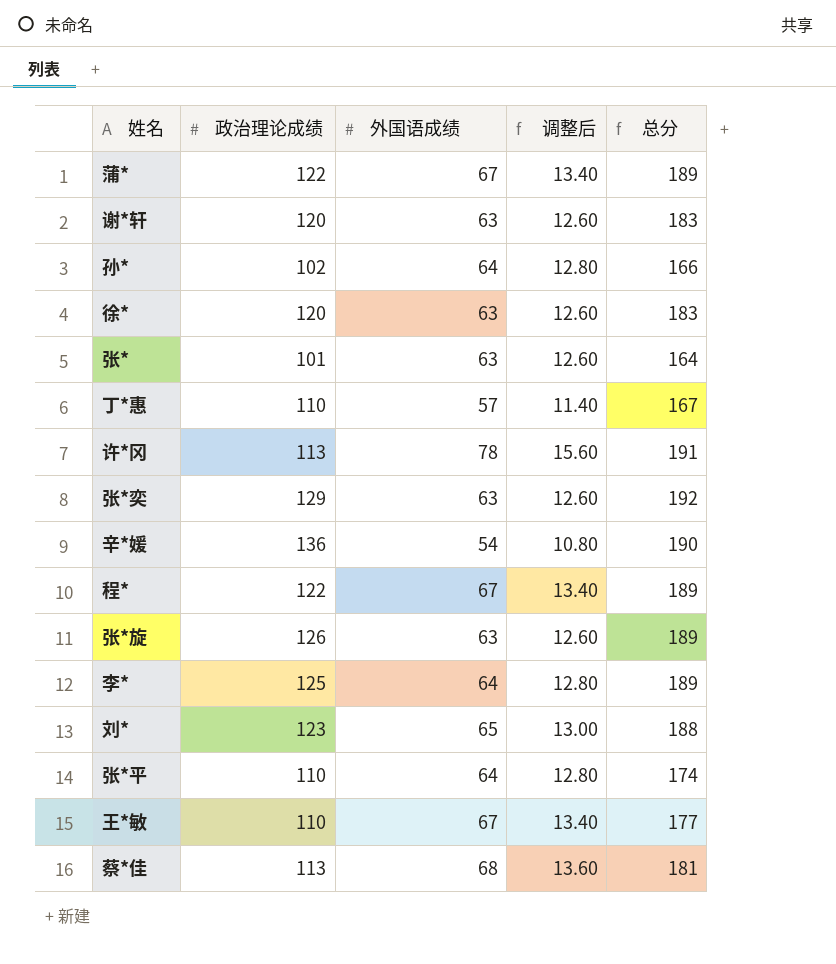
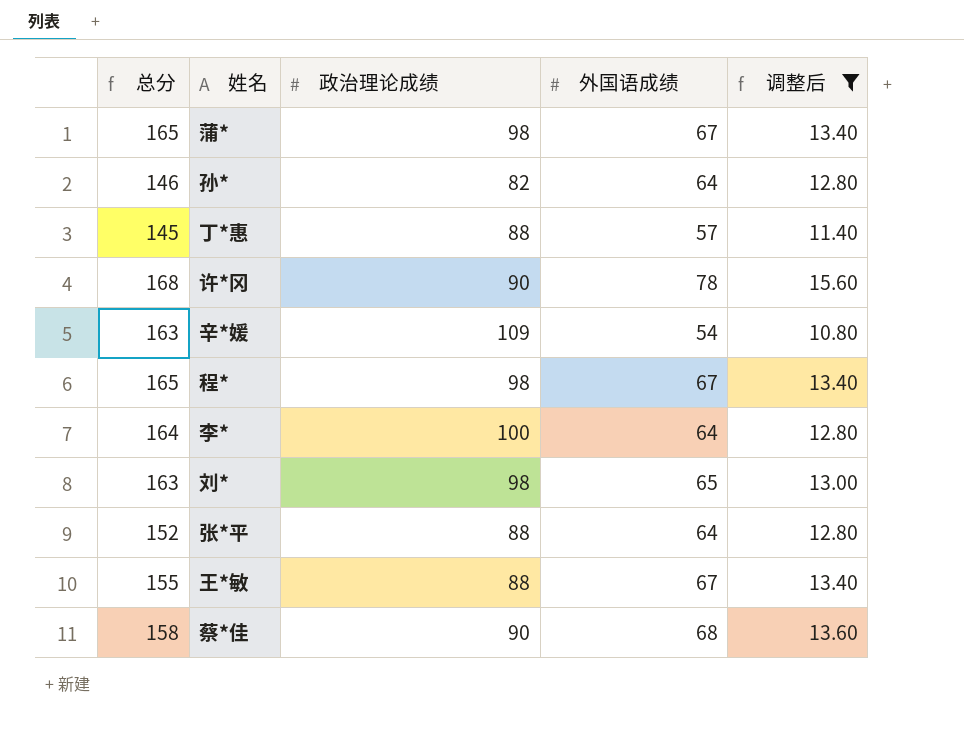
filter: none -> 调整后 != 12.60
column 总分 | position: 5 -> 1
蒲* | 总分: 189 -> 165
蒲* | 政治理论成绩: 122 -> 98
孙* | 总分: 166 -> 146
孙* | 政治理论成绩: 102 -> 82
丁*惠 | 总分: 167 -> 145
丁*惠 | 政治理论成绩: 110 -> 88
许*冈 | 总分: 191 -> 168
许*冈 | 政治理论成绩: 113 -> 90
辛*媛 | 总分: 190 -> 163
辛*媛 | 政治理论成绩: 136 -> 109
程* | 总分: 189 -> 165
程* | 政治理论成绩: 122 -> 98
李* | 总分: 189 -> 164
李* | 政治理论成绩: 125 -> 100
刘* | 总分: 188 -> 163
刘* | 政治理论成绩: 123 -> 98
张*平 | 总分: 174 -> 152
张*平 | 政治理论成绩: 110 -> 88
王*敏 | 总分: 177 -> 155
王*敏 | 政治理论成绩: 110 -> 88
蔡*佳 | 总分: 181 -> 158
蔡*佳 | 政治理论成绩: 113 -> 90

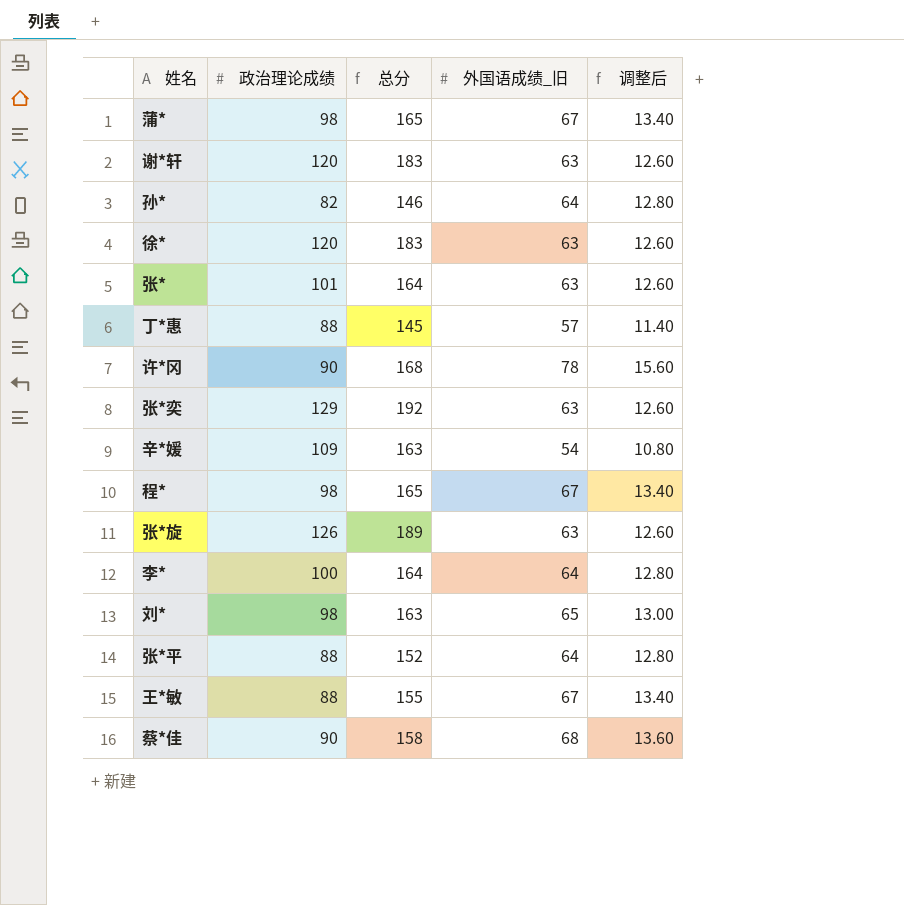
filter: 调整后 != 12.60 -> none
column 总分 | position: 1 -> 3
column name: 外国语成绩 -> 外国语成绩_旧

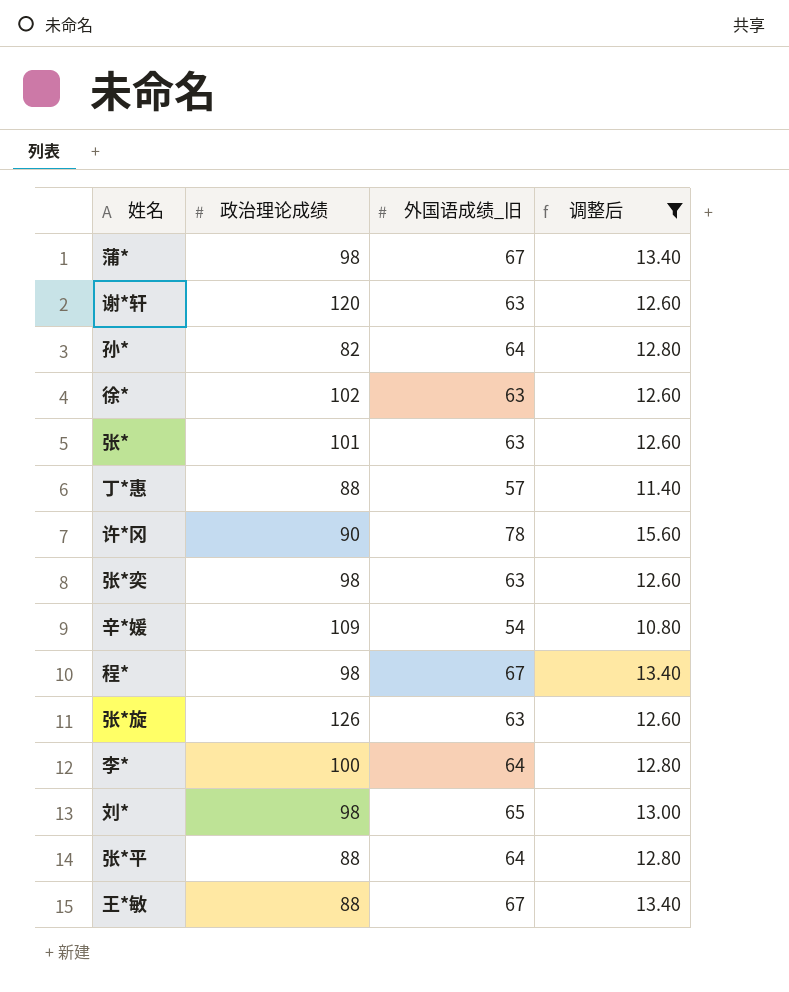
filter: none -> 调整后 != 13.60
column 总分 | formula: [政治理论成绩] + [外国语成绩_旧] -> none
徐* | 政治理论成绩: 120 -> 102
张*奕 | 政治理论成绩: 129 -> 98

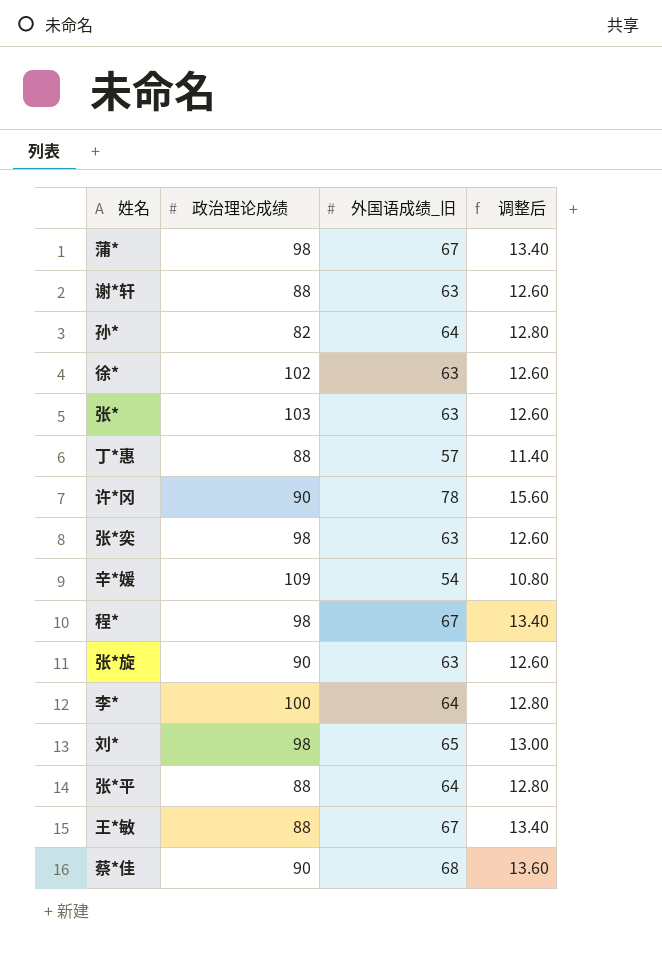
filter: 调整后 != 13.60 -> none
谢*轩 | 政治理论成绩: 120 -> 88
张* | 政治理论成绩: 101 -> 103
张*旋 | 政治理论成绩: 126 -> 90

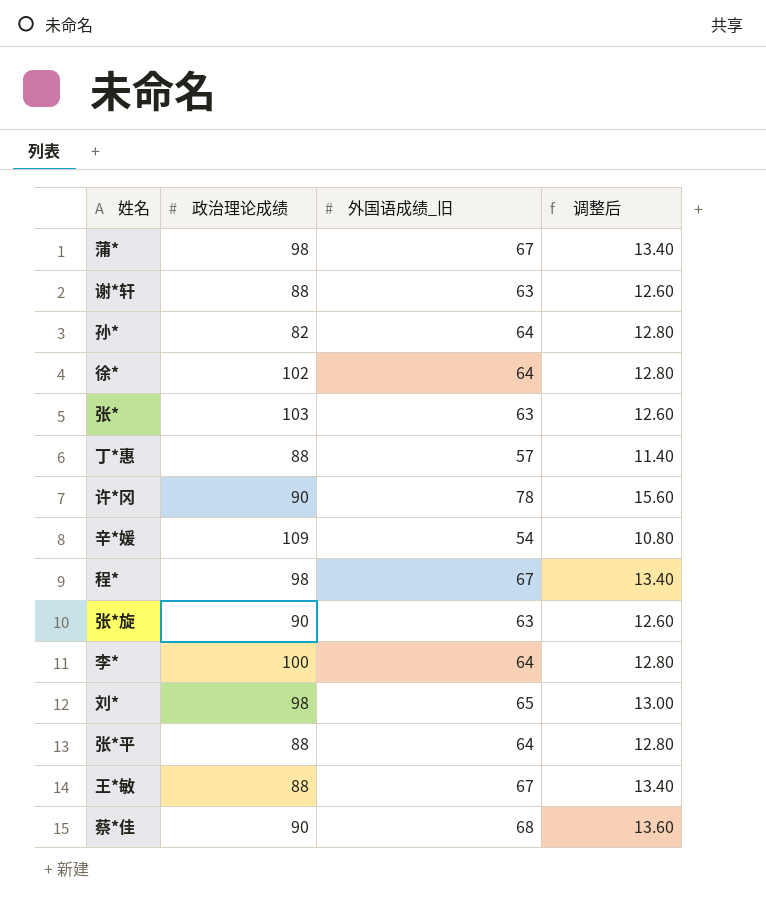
row 张*奕: 98 | 63 | 12.60 -> none
徐* | 外国语成绩_旧: 63 -> 64
徐* | 调整后: 12.60 -> 12.80

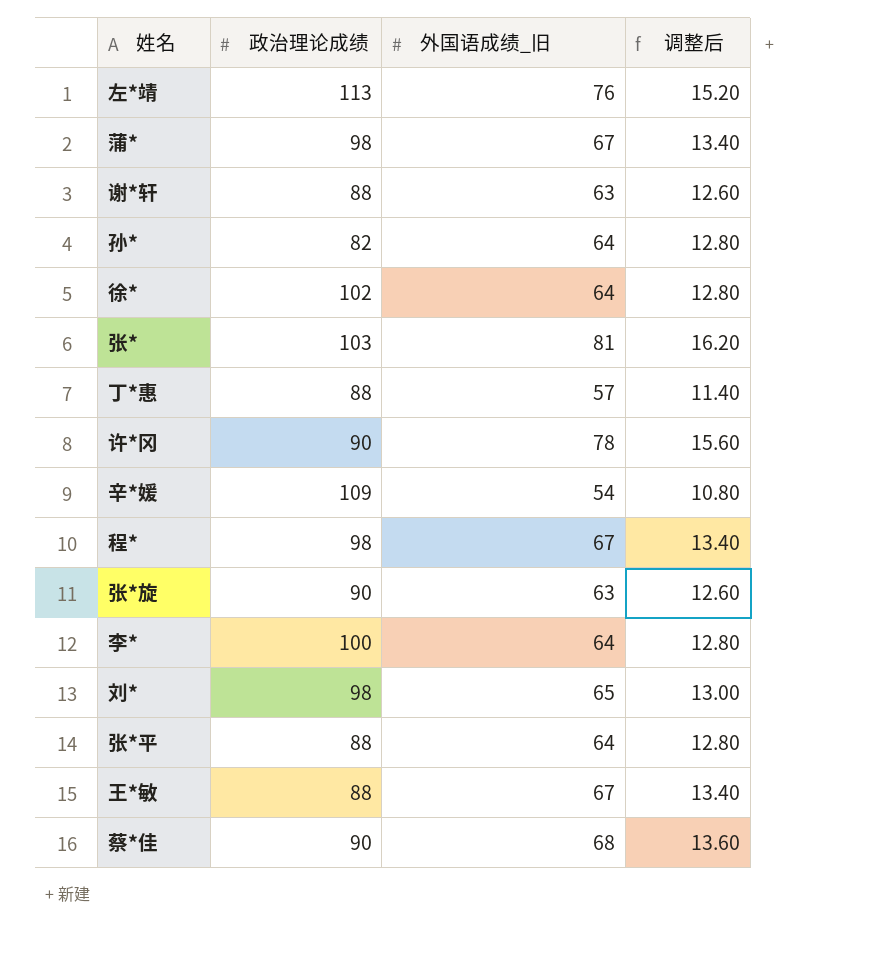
row 左*靖: none -> 113 | 76 | 15.20
张* | 外国语成绩_旧: 63 -> 81
张* | 调整后: 12.60 -> 16.20

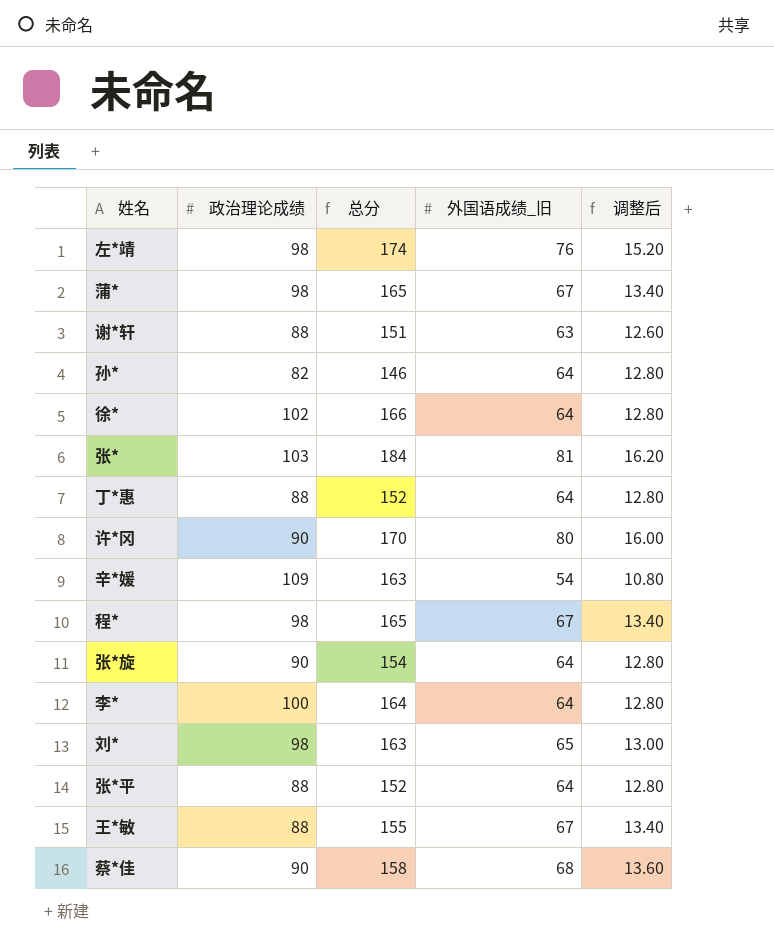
column 总分 | formula: none -> [政治理论成绩] + [外国语成绩_旧]
左*靖 | 政治理论成绩: 113 -> 98
丁*惠 | 外国语成绩_旧: 57 -> 64
丁*惠 | 调整后: 11.40 -> 12.80
许*冈 | 外国语成绩_旧: 78 -> 80
许*冈 | 调整后: 15.60 -> 16.00
张*旋 | 外国语成绩_旧: 63 -> 64
张*旋 | 调整后: 12.60 -> 12.80

